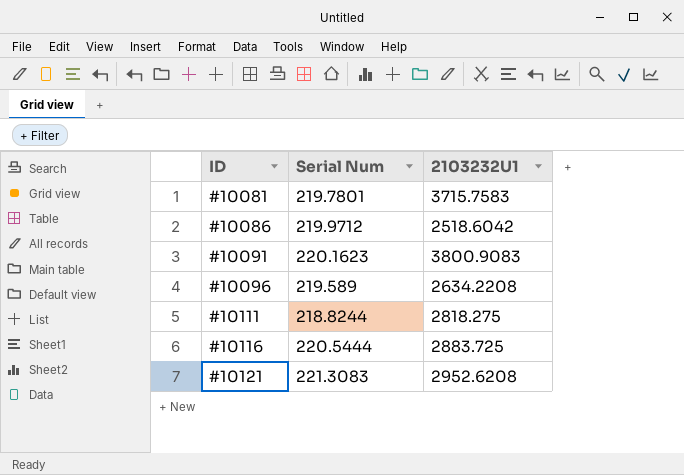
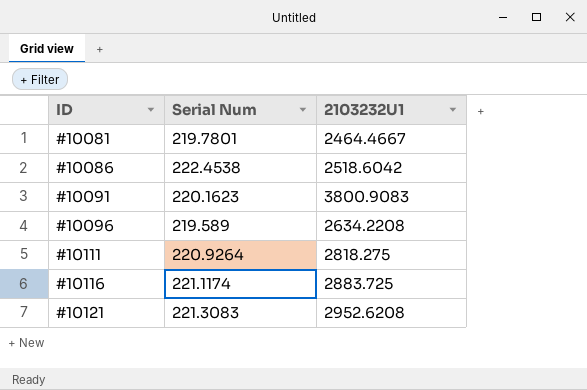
#10081 | 2103232U1: 3715.7583 -> 2464.4667
#10086 | Serial Num: 219.9712 -> 222.4538
#10111 | Serial Num: 218.8244 -> 220.9264
#10116 | Serial Num: 220.5444 -> 221.1174

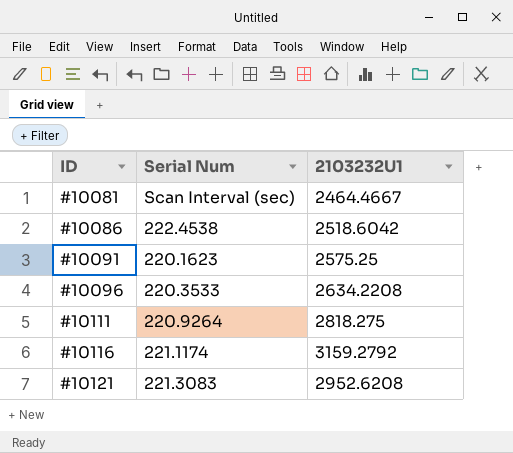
#10081 | Serial Num: 219.7801 -> Scan Interval (sec)
#10091 | 2103232U1: 3800.9083 -> 2575.25
#10096 | Serial Num: 219.589 -> 220.3533
#10116 | 2103232U1: 2883.725 -> 3159.2792

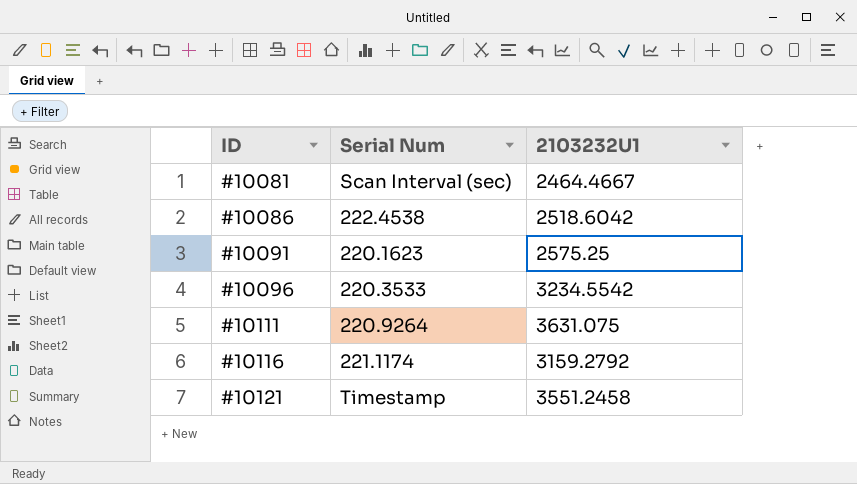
#10096 | 2103232U1: 2634.2208 -> 3234.5542
#10111 | 2103232U1: 2818.275 -> 3631.075
#10121 | Serial Num: 221.3083 -> Timestamp
#10121 | 2103232U1: 2952.6208 -> 3551.2458

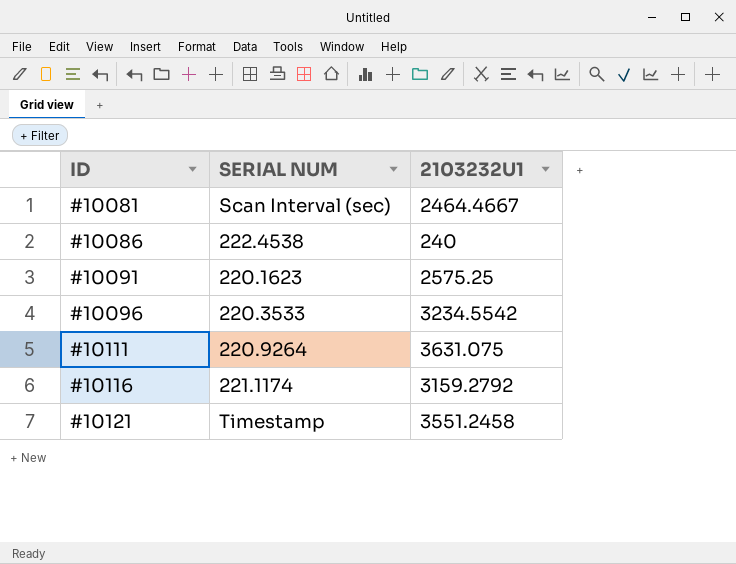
column name: Serial Num -> SERIAL NUM
#10086 | 2103232U1: 2518.6042 -> 240

